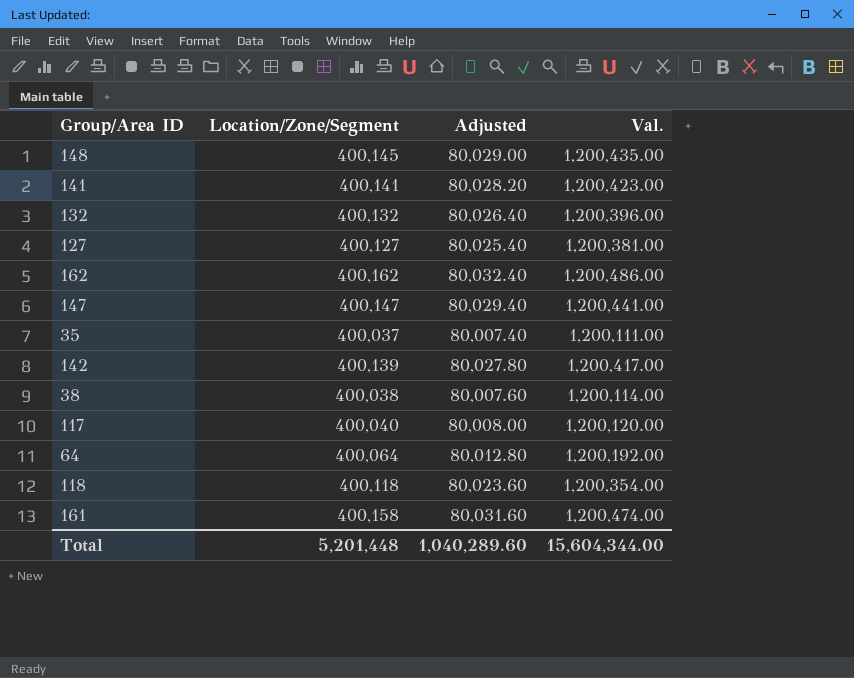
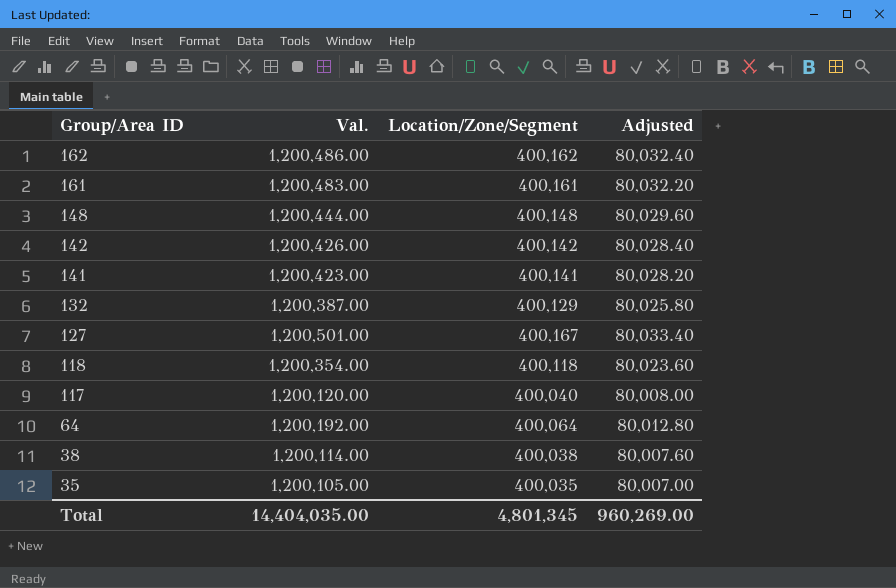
row order: none -> Group/Area ID descending
column Val. | position: 4 -> 2
row 147: 400,147 | 80,029.40 | 1,200,441.00 -> none
161 | Val.: 1,200,474.00 -> 1,200,483.00
161 | Location/Zone/Segment: 400,158 -> 400,161
161 | Adjusted: 80,031.60 -> 80,032.20
148 | Val.: 1,200,435.00 -> 1,200,444.00
148 | Location/Zone/Segment: 400,145 -> 400,148
148 | Adjusted: 80,029.00 -> 80,029.60
142 | Val.: 1,200,417.00 -> 1,200,426.00
142 | Location/Zone/Segment: 400,139 -> 400,142
142 | Adjusted: 80,027.80 -> 80,028.40
132 | Val.: 1,200,396.00 -> 1,200,387.00
132 | Location/Zone/Segment: 400,132 -> 400,129
132 | Adjusted: 80,026.40 -> 80,025.80
127 | Val.: 1,200,381.00 -> 1,200,501.00
127 | Location/Zone/Segment: 400,127 -> 400,167
127 | Adjusted: 80,025.40 -> 80,033.40
35 | Val.: 1,200,111.00 -> 1,200,105.00
35 | Location/Zone/Segment: 400,037 -> 400,035
35 | Adjusted: 80,007.40 -> 80,007.00
Total | Val.: 15,604,344.00 -> 14,404,035.00
Total | Location/Zone/Segment: 5,201,448 -> 4,801,345
Total | Adjusted: 1,040,289.60 -> 960,269.00

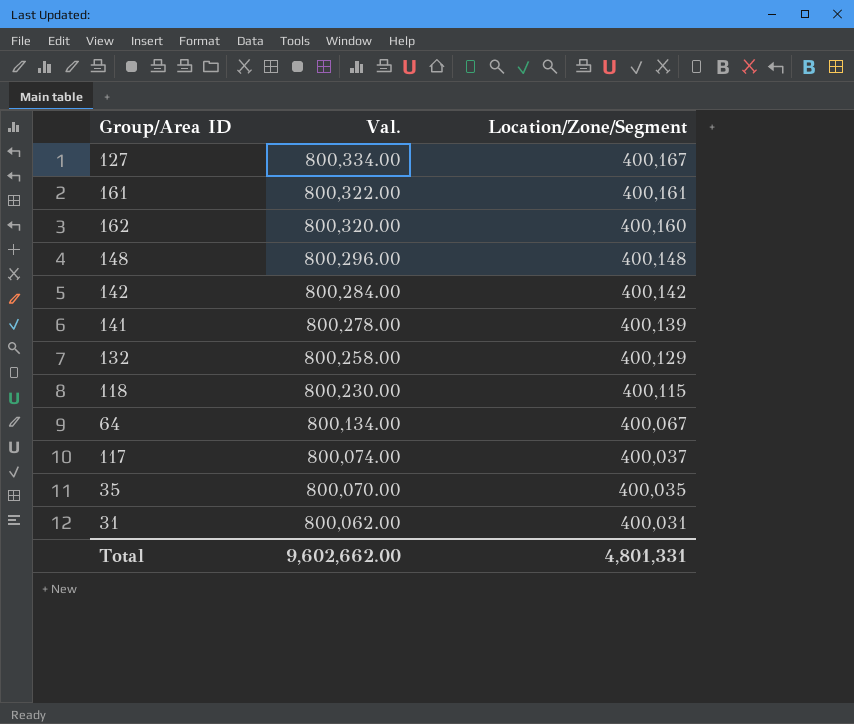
row order: Group/Area ID descending -> Val. descending
column Adjusted | formula: [Location/Zone/Segment] * 0.2 -> none
column Val. | formula: [Location/Zone/Segment] * 3 -> [Location/Zone/Segment] * 2
row 38: 1,200,114.00 | 400,038 | 80,007.60 -> none
162 | Location/Zone/Segment: 400,162 -> 400,160
141 | Location/Zone/Segment: 400,141 -> 400,139
118 | Location/Zone/Segment: 400,118 -> 400,115
64 | Location/Zone/Segment: 400,064 -> 400,067
117 | Location/Zone/Segment: 400,040 -> 400,037
row 31: none -> 800,062.00 | 400,031
Total | Val.: 14,404,035.00 -> 9,602,662.00
Total | Location/Zone/Segment: 4,801,345 -> 4,801,331

